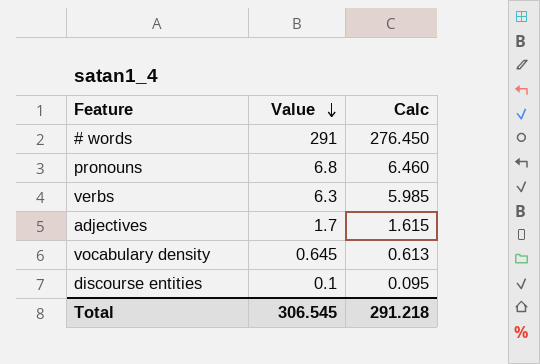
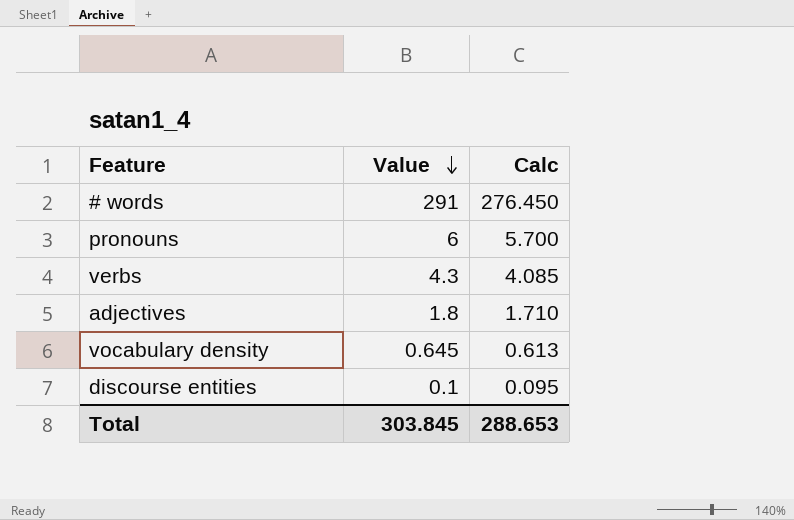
pronouns | Value: 6.8 -> 6
pronouns | Calc: 6.460 -> 5.700
verbs | Value: 6.3 -> 4.3
verbs | Calc: 5.985 -> 4.085
adjectives | Value: 1.7 -> 1.8
adjectives | Calc: 1.615 -> 1.710
Total | Value: 306.545 -> 303.845
Total | Calc: 291.218 -> 288.653

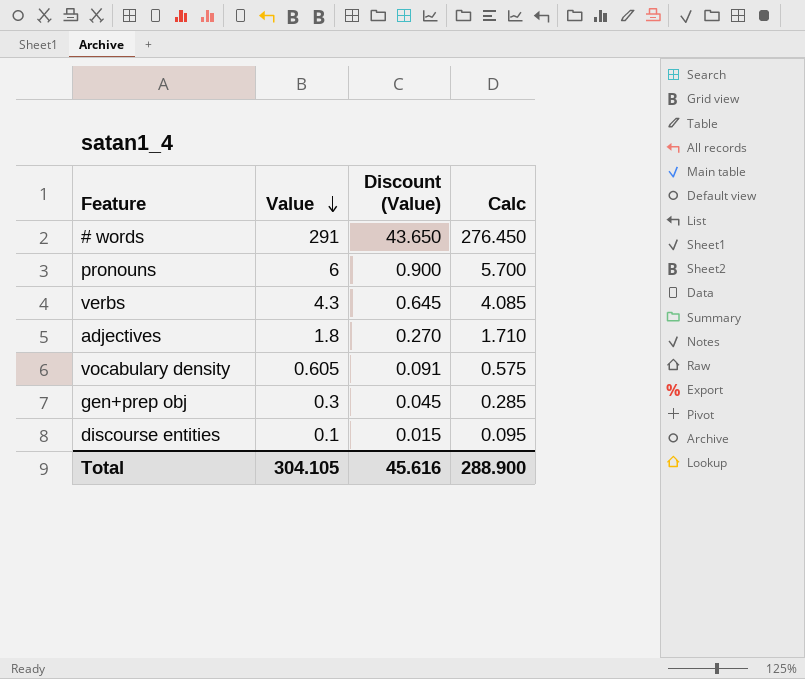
column Discount (Value) | formula: none -> [Value] * 0.15
vocabulary density | Value: 0.645 -> 0.605
vocabulary density | Calc: 0.613 -> 0.575
row gen+prep obj: none -> 0.3 | 0.045 | 0.285
Total | Value: 303.845 -> 304.105
Total | Calc: 288.653 -> 288.900

